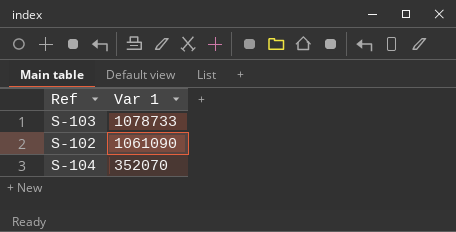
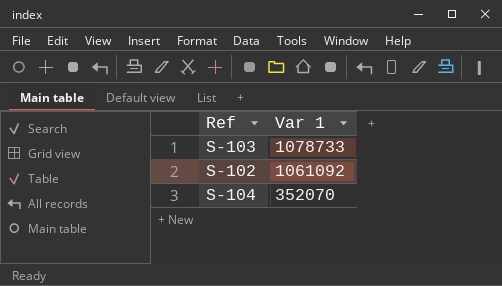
S-102 | Var 1: 1061090 -> 1061092

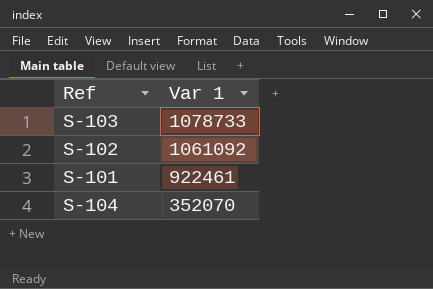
row S-101: none -> 922461

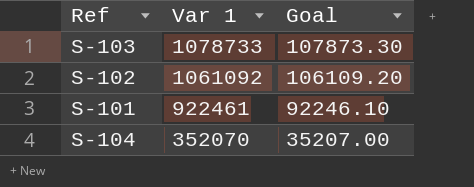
column Goal | formula: none -> [Var 1] * 0.1

